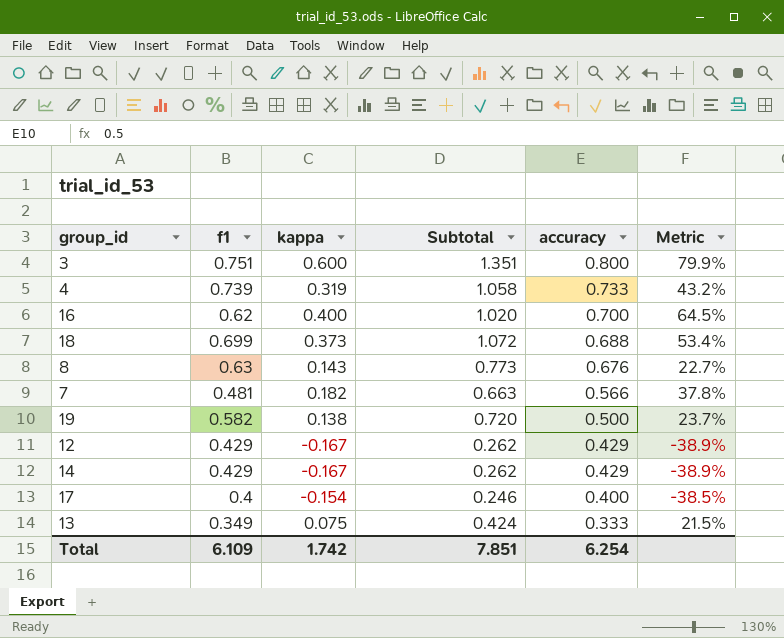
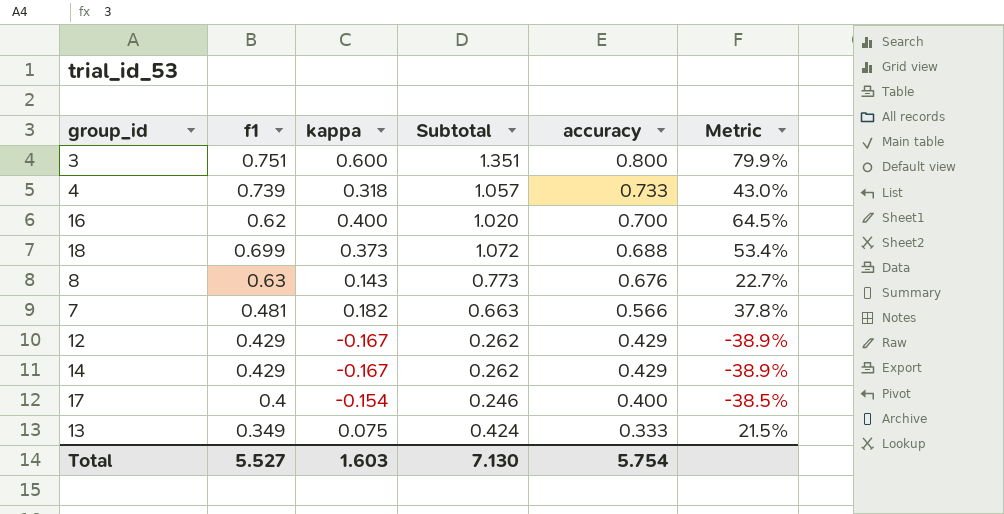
row 19: 0.582 | 0.138 | 0.720 | 0.500 | 23.7% -> none
4 | kappa: 0.319 -> 0.318
4 | Subtotal: 1.058 -> 1.057
4 | Metric: 43.2% -> 43.0%
Total | f1: 6.109 -> 5.527
Total | kappa: 1.742 -> 1.603
Total | Subtotal: 7.851 -> 7.130
Total | accuracy: 6.254 -> 5.754

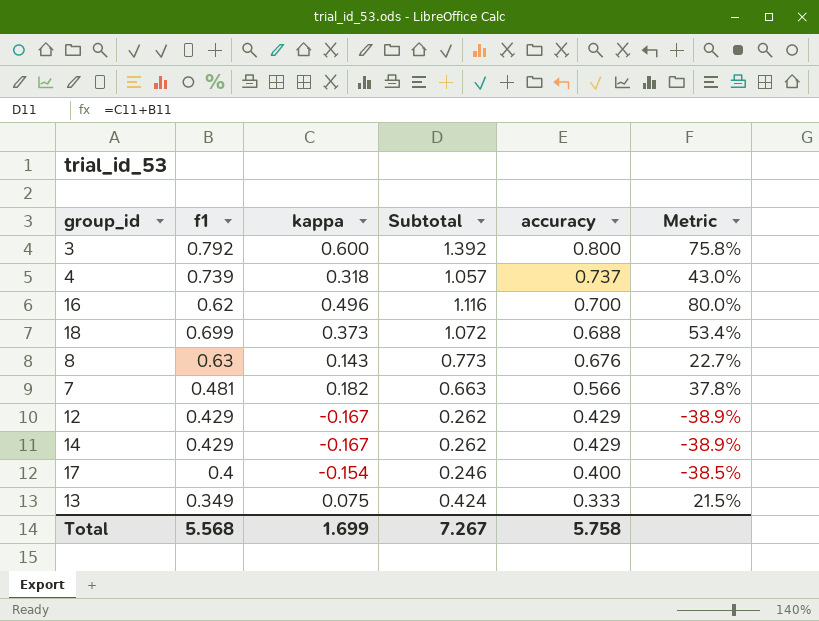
3 | f1: 0.751 -> 0.792
3 | Subtotal: 1.351 -> 1.392
3 | Metric: 79.9% -> 75.8%
4 | accuracy: 0.733 -> 0.737
16 | kappa: 0.400 -> 0.496
16 | Subtotal: 1.020 -> 1.116
16 | Metric: 64.5% -> 80.0%
Total | f1: 5.527 -> 5.568
Total | kappa: 1.603 -> 1.699
Total | Subtotal: 7.130 -> 7.267
Total | accuracy: 5.754 -> 5.758

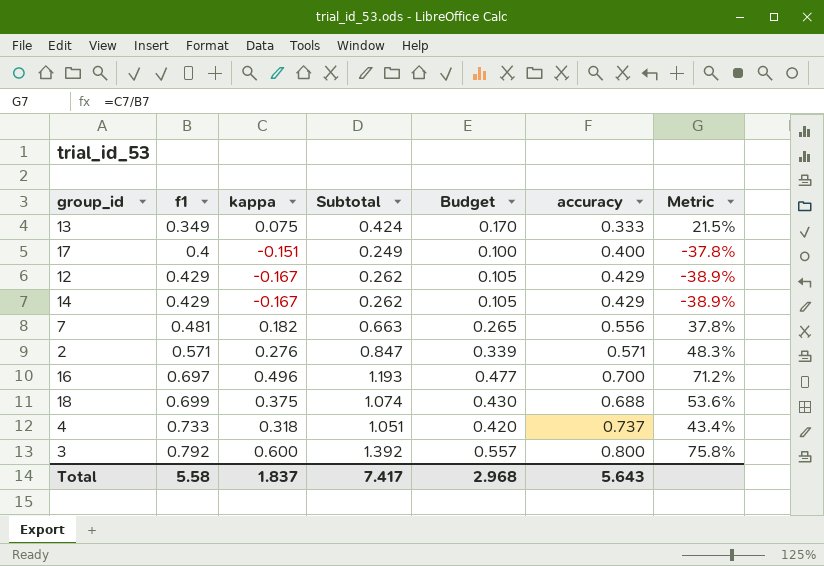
row order: accuracy descending -> f1 ascending
column Budget | formula: none -> [Subtotal] * 0.4
row 8: 0.63 | 0.143 | 0.773 | 0.676 | 22.7% -> none
17 | kappa: -0.154 -> -0.151
17 | Subtotal: 0.246 -> 0.249
17 | Metric: -38.5% -> -37.8%
7 | accuracy: 0.566 -> 0.556
row 2: none -> 0.571 | 0.276 | 0.847 | 0.339 | 0.571 | 48.3%
16 | f1: 0.62 -> 0.697
16 | Subtotal: 1.116 -> 1.193
16 | Metric: 80.0% -> 71.2%
18 | kappa: 0.373 -> 0.375
18 | Subtotal: 1.072 -> 1.074
18 | Metric: 53.4% -> 53.6%
4 | f1: 0.739 -> 0.733
4 | Subtotal: 1.057 -> 1.051
4 | Metric: 43.0% -> 43.4%
Total | f1: 5.568 -> 5.58
Total | kappa: 1.699 -> 1.837
Total | Subtotal: 7.267 -> 7.417
Total | accuracy: 5.758 -> 5.643

